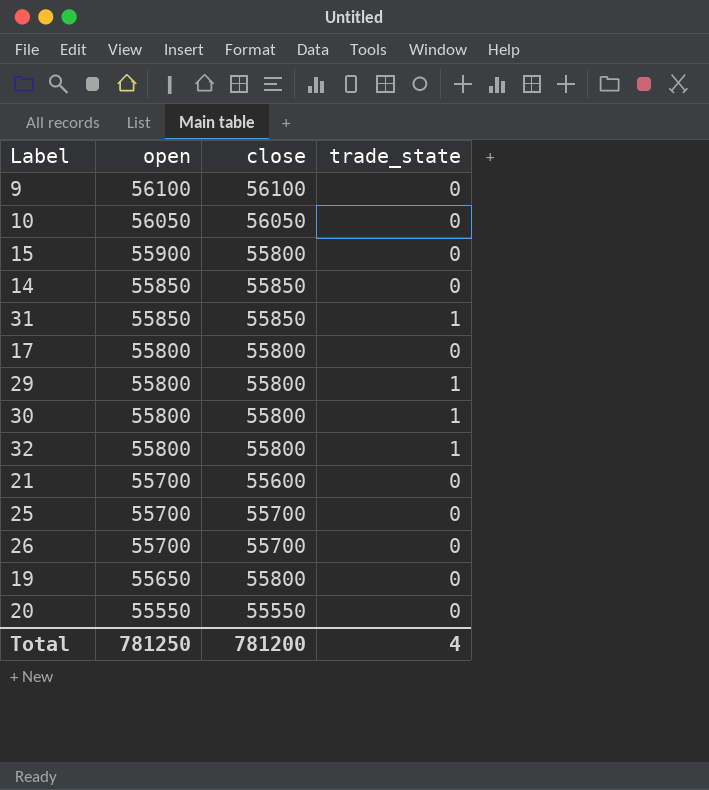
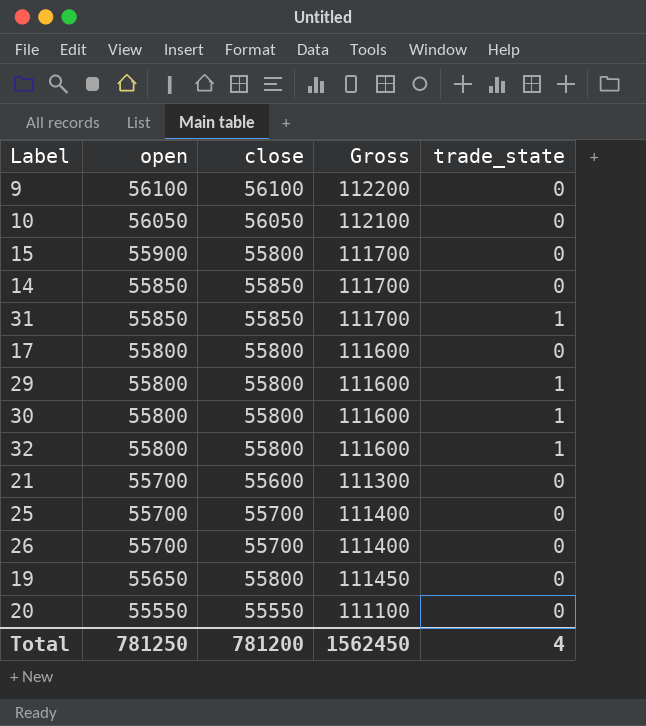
column Gross | formula: none -> [open] + [close]

